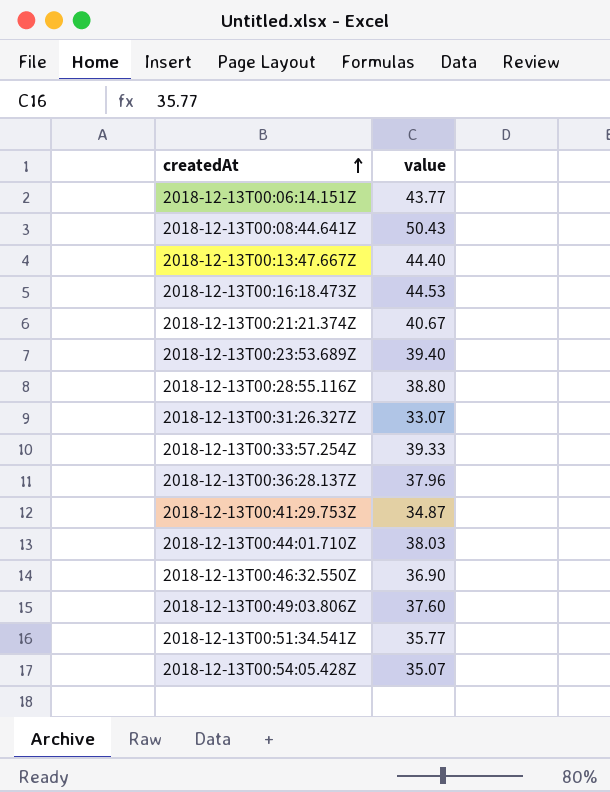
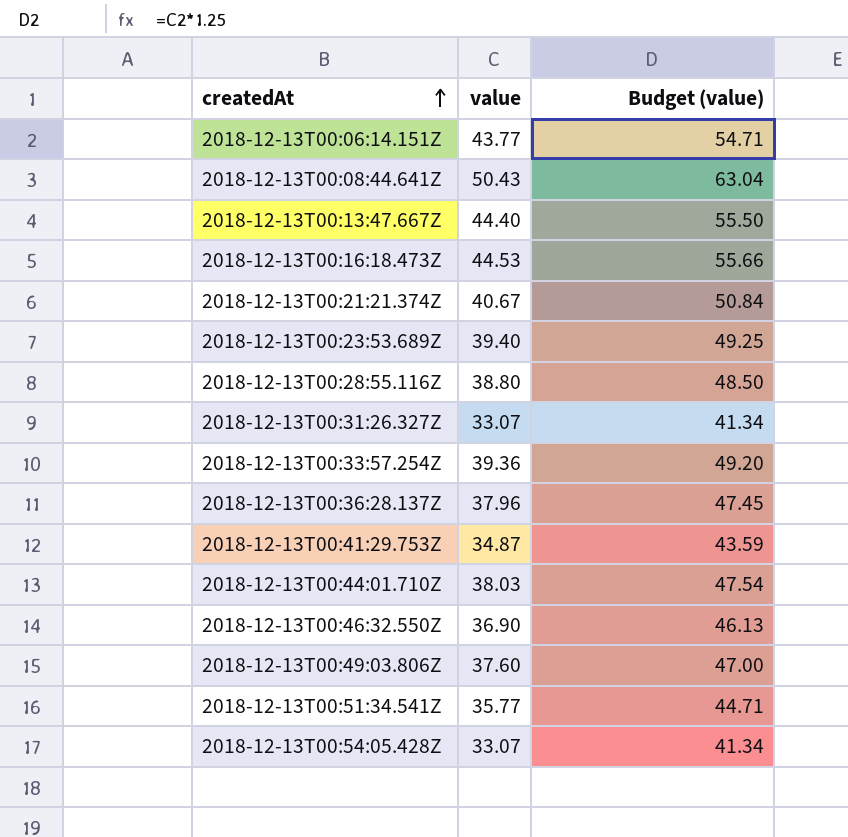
column Budget (value) | formula: none -> [value] * 1.25
2018-12-13T00:33:57.254Z | value: 39.33 -> 39.36
2018-12-13T00:54:05.428Z | value: 35.07 -> 33.07

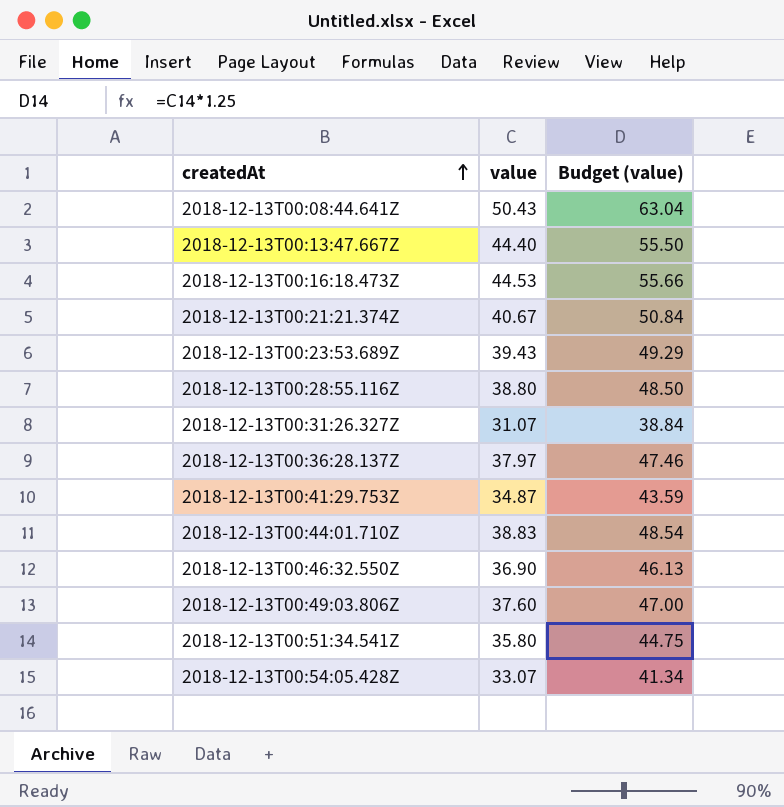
row 2018-12-13T00:06:14.151Z: 43.77 | 54.71 -> none
row 2018-12-13T00:33:57.254Z: 39.36 | 49.20 -> none
2018-12-13T00:23:53.689Z | value: 39.40 -> 39.43
2018-12-13T00:23:53.689Z | Budget (value): 49.25 -> 49.29
2018-12-13T00:31:26.327Z | value: 33.07 -> 31.07
2018-12-13T00:31:26.327Z | Budget (value): 41.34 -> 38.84
2018-12-13T00:36:28.137Z | value: 37.96 -> 37.97
2018-12-13T00:36:28.137Z | Budget (value): 47.45 -> 47.46
2018-12-13T00:44:01.710Z | value: 38.03 -> 38.83
2018-12-13T00:44:01.710Z | Budget (value): 47.54 -> 48.54
2018-12-13T00:51:34.541Z | value: 35.77 -> 35.80
2018-12-13T00:51:34.541Z | Budget (value): 44.71 -> 44.75

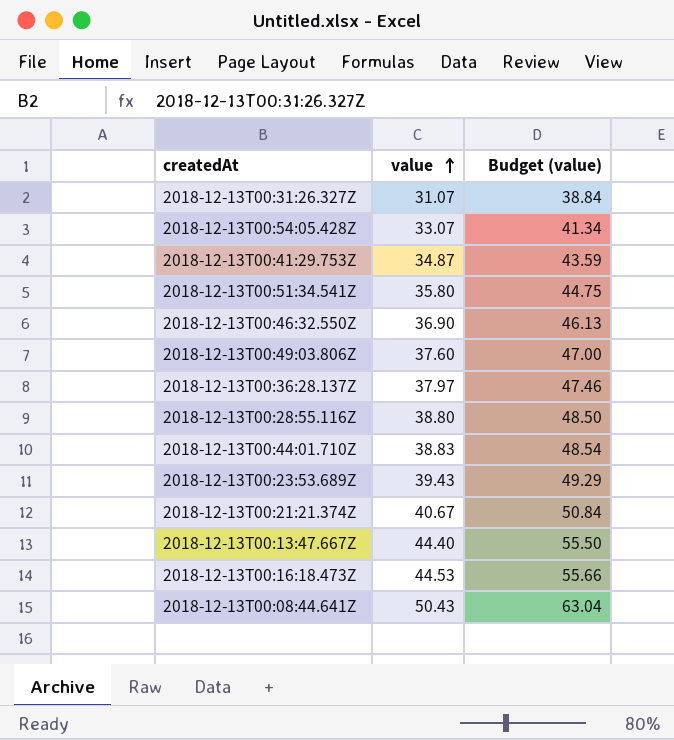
row order: createdAt ascending -> value ascending

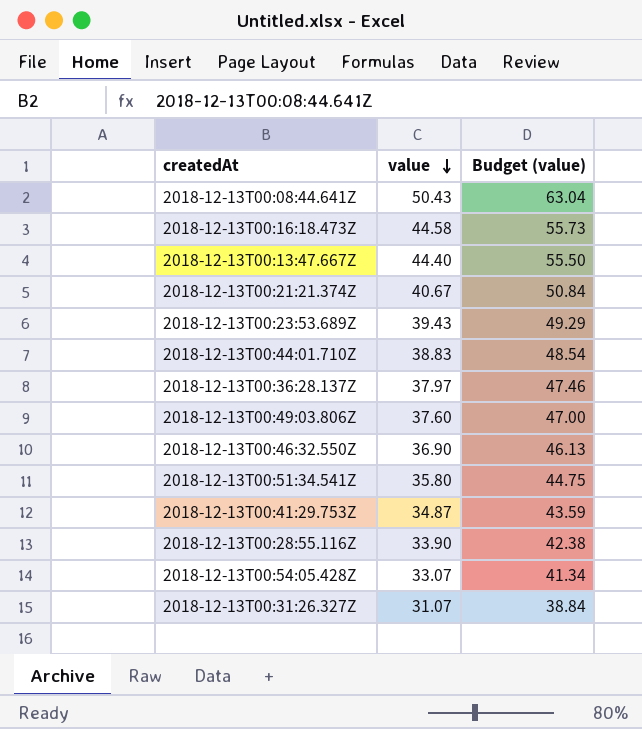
row order: value ascending -> value descending
2018-12-13T00:16:18.473Z | value: 44.53 -> 44.58
2018-12-13T00:16:18.473Z | Budget (value): 55.66 -> 55.73
2018-12-13T00:28:55.116Z | value: 38.80 -> 33.90
2018-12-13T00:28:55.116Z | Budget (value): 48.50 -> 42.38

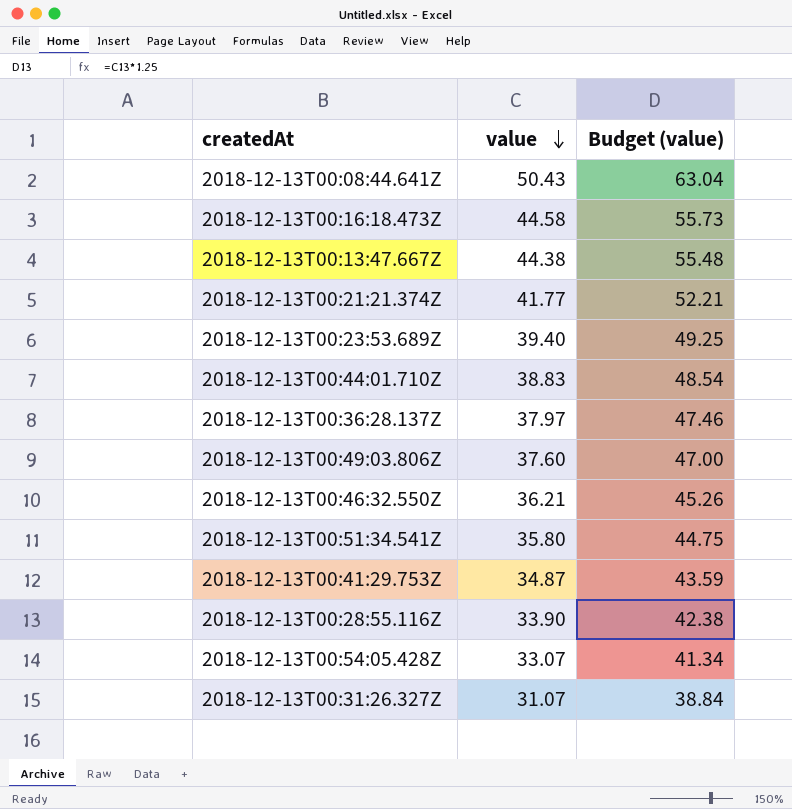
2018-12-13T00:13:47.667Z | value: 44.40 -> 44.38
2018-12-13T00:13:47.667Z | Budget (value): 55.50 -> 55.48
2018-12-13T00:21:21.374Z | value: 40.67 -> 41.77
2018-12-13T00:21:21.374Z | Budget (value): 50.84 -> 52.21
2018-12-13T00:23:53.689Z | value: 39.43 -> 39.40
2018-12-13T00:23:53.689Z | Budget (value): 49.29 -> 49.25
2018-12-13T00:46:32.550Z | value: 36.90 -> 36.21
2018-12-13T00:46:32.550Z | Budget (value): 46.13 -> 45.26

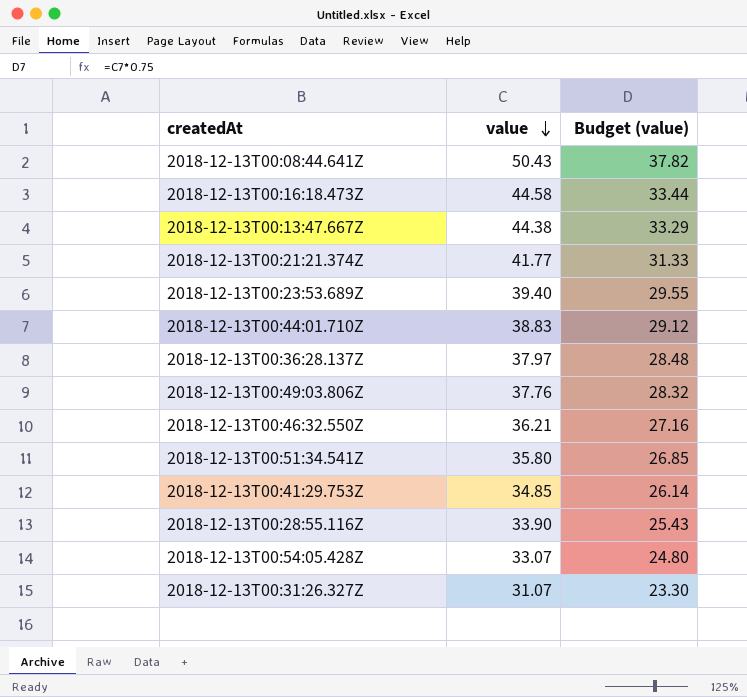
column Budget (value) | formula: [value] * 1.25 -> [value] * 0.75
2018-12-13T00:49:03.806Z | value: 37.60 -> 37.76
2018-12-13T00:41:29.753Z | value: 34.87 -> 34.85

